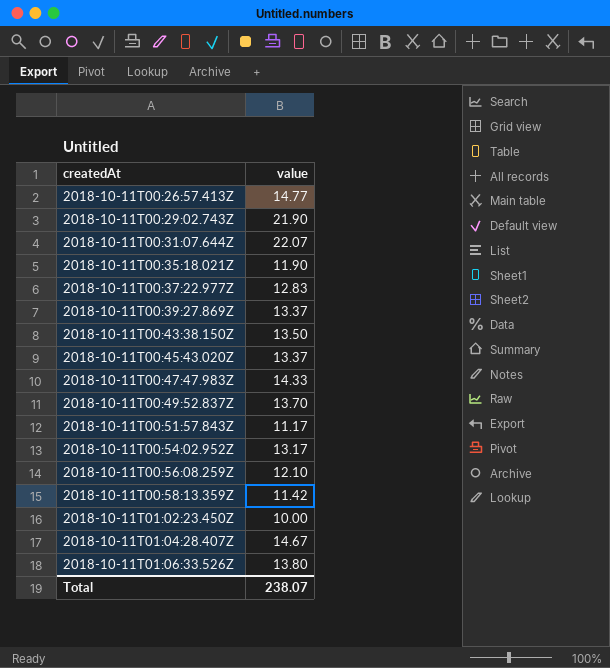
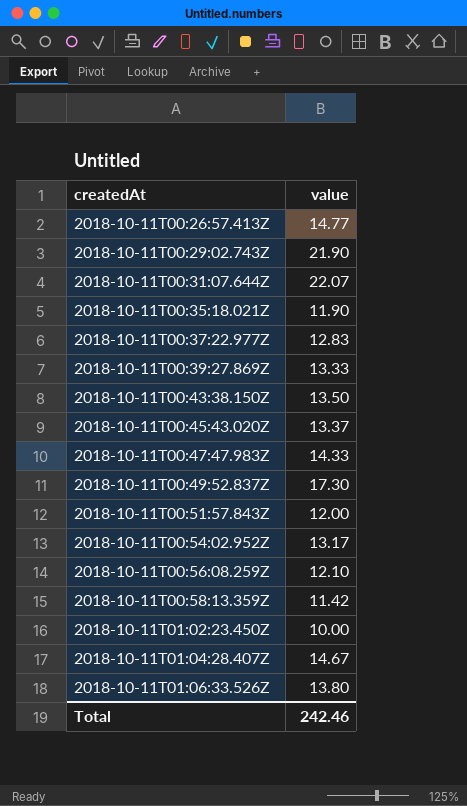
2018-10-11T00:39:27.869Z | value: 13.37 -> 13.33
2018-10-11T00:49:52.837Z | value: 13.70 -> 17.30
2018-10-11T00:51:57.843Z | value: 11.17 -> 12.00
Total | value: 238.07 -> 242.46

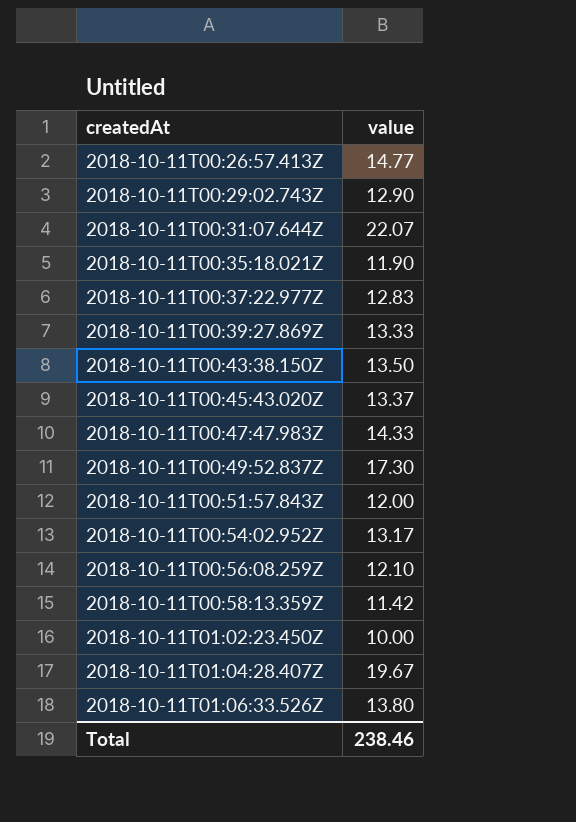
2018-10-11T00:29:02.743Z | value: 21.90 -> 12.90
2018-10-11T01:04:28.407Z | value: 14.67 -> 19.67
Total | value: 242.46 -> 238.46

